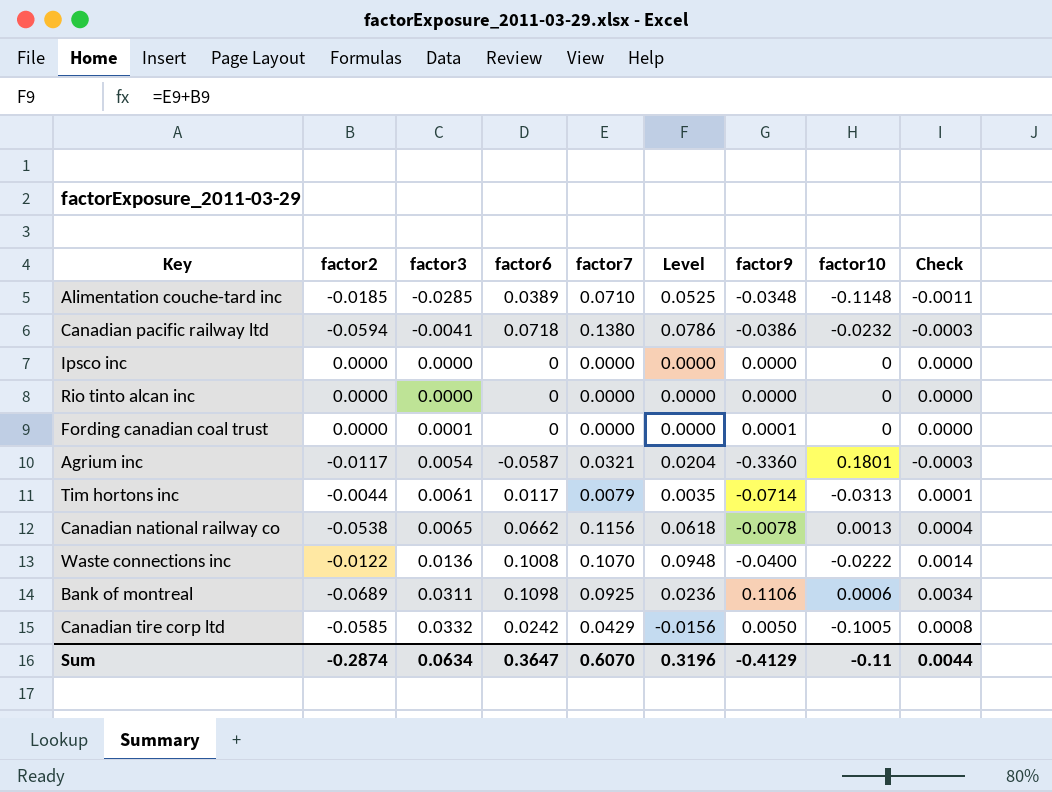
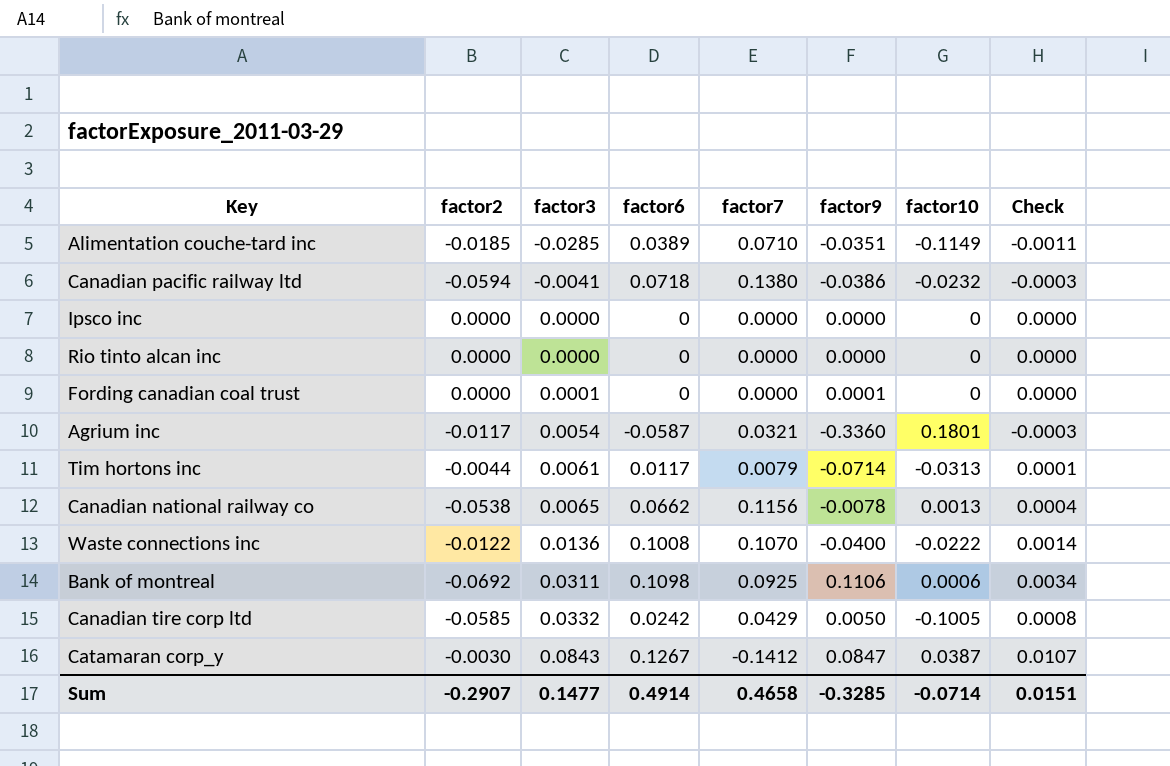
column Level | formula: [factor2] + [factor7] -> none
Alimentation couche-tard inc | factor9: -0.0348 -> -0.0351
Alimentation couche-tard inc | factor10: -0.1148 -> -0.1149
Bank of montreal | factor2: -0.0689 -> -0.0692
row Catamaran corp_y: none -> -0.0030 | 0.0843 | 0.1267 | -0.1412 | 0.0847 | 0.0387 | 0.0107
Sum | factor2: -0.2874 -> -0.2907
Sum | factor3: 0.0634 -> 0.1477
Sum | factor6: 0.3647 -> 0.4914
Sum | factor7: 0.6070 -> 0.4658
Sum | factor9: -0.4129 -> -0.3285
Sum | factor10: -0.11 -> -0.0714
Sum | Check: 0.0044 -> 0.0151

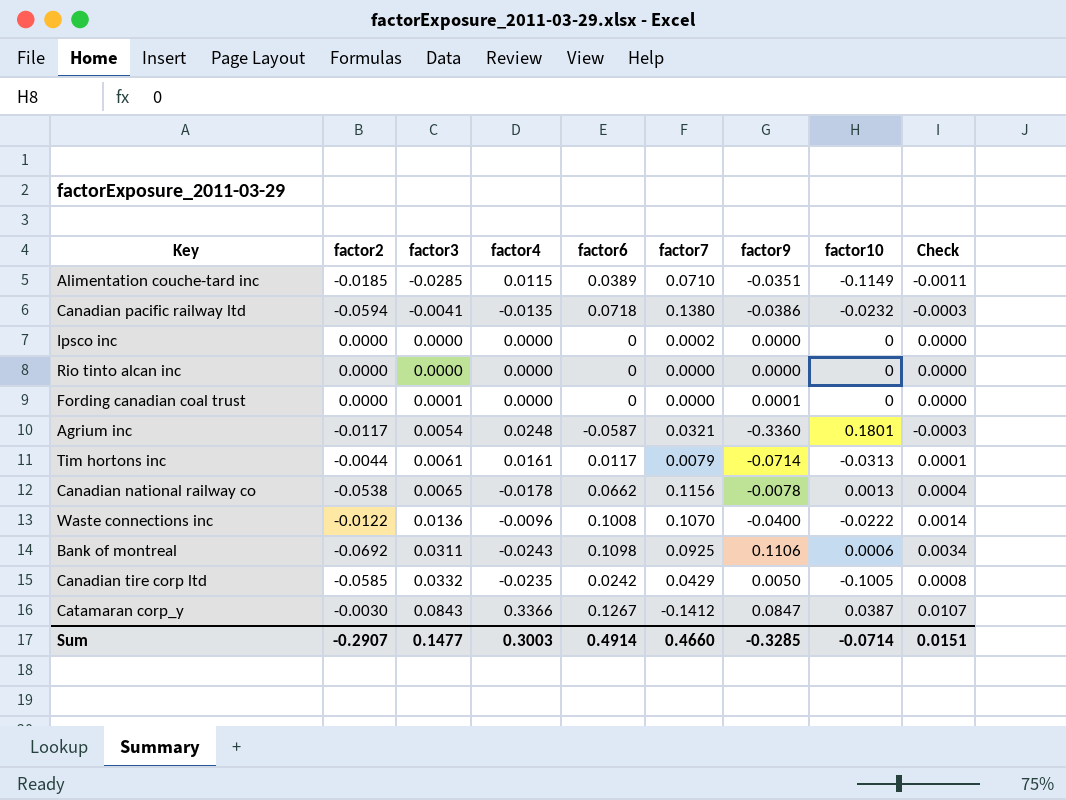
column factor4 | position: none -> 4
Ipsco inc | factor7: 0.0000 -> 0.0002
Sum | factor7: 0.4658 -> 0.4660

